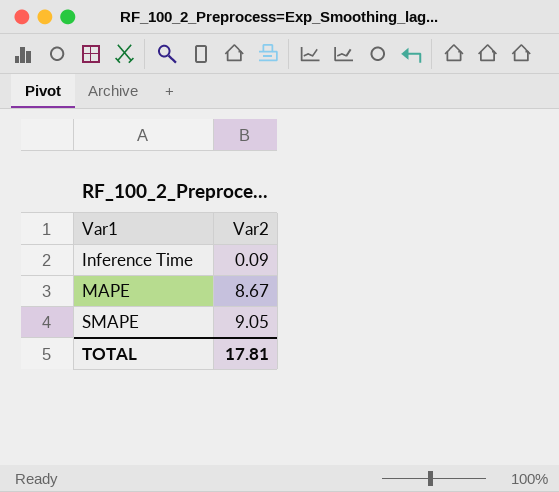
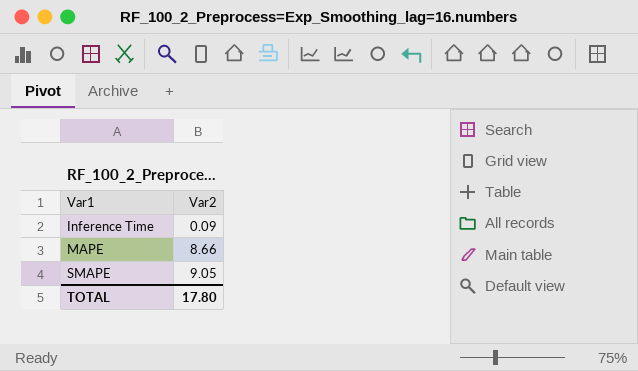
MAPE | Var2: 8.67 -> 8.66
TOTAL | Var2: 17.81 -> 17.80

